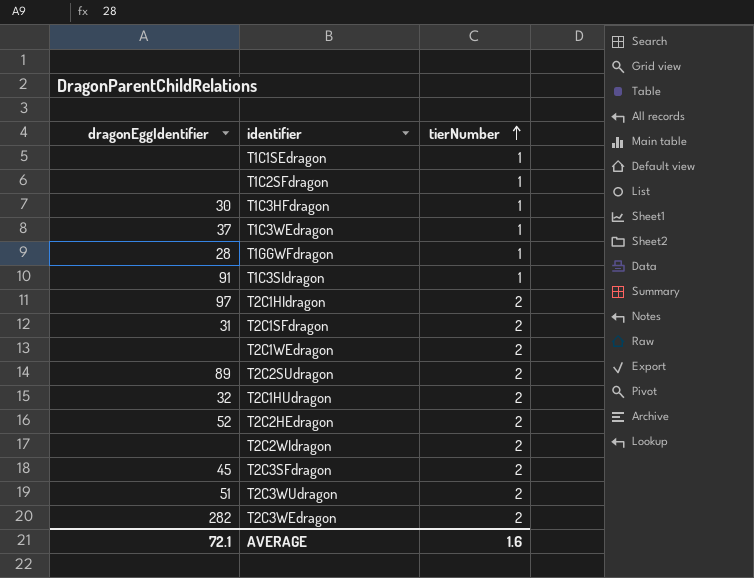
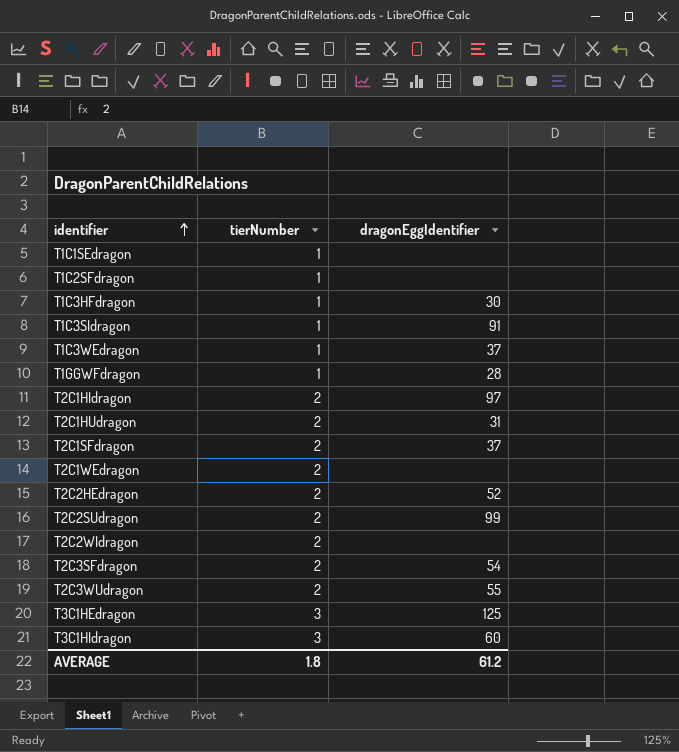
row order: tierNumber ascending -> identifier ascending
column dragonEggIdentifier | position: 1 -> 3
row T2C3WEdragon: 282 | 2 -> none
T2C1HUdragon | dragonEggIdentifier: 32 -> 31
T2C1SFdragon | dragonEggIdentifier: 31 -> 37
T2C2SUdragon | dragonEggIdentifier: 89 -> 99
T2C3SFdragon | dragonEggIdentifier: 45 -> 54
T2C3WUdragon | dragonEggIdentifier: 51 -> 55
row T3C1HEdragon: none -> 3 | 125
row T3C1HIdragon: none -> 3 | 60
AVERAGE | tierNumber: 1.6 -> 1.8
AVERAGE | dragonEggIdentifier: 72.1 -> 61.2

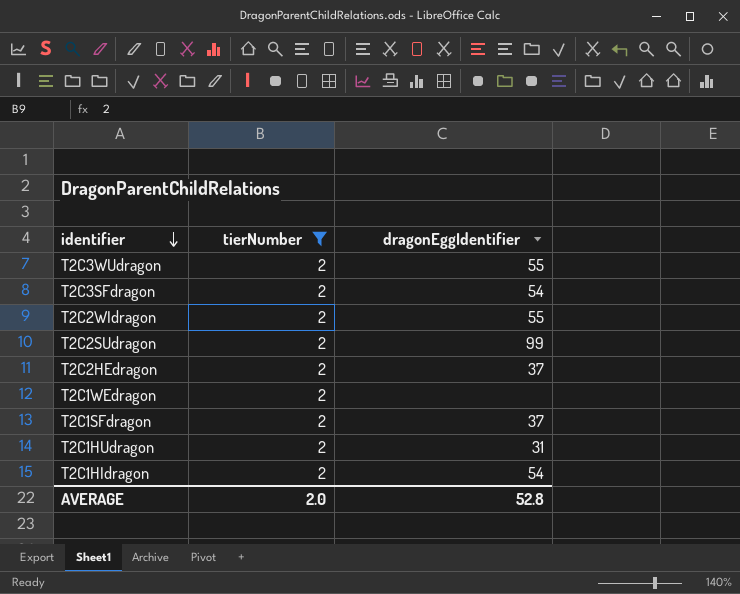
filter: none -> tierNumber = 2
row order: identifier ascending -> identifier descending
T2C2WIdragon | dragonEggIdentifier: none -> 55
T2C2HEdragon | dragonEggIdentifier: 52 -> 37
T2C1HIdragon | dragonEggIdentifier: 97 -> 54
AVERAGE | tierNumber: 1.8 -> 2.0
AVERAGE | dragonEggIdentifier: 61.2 -> 52.8

